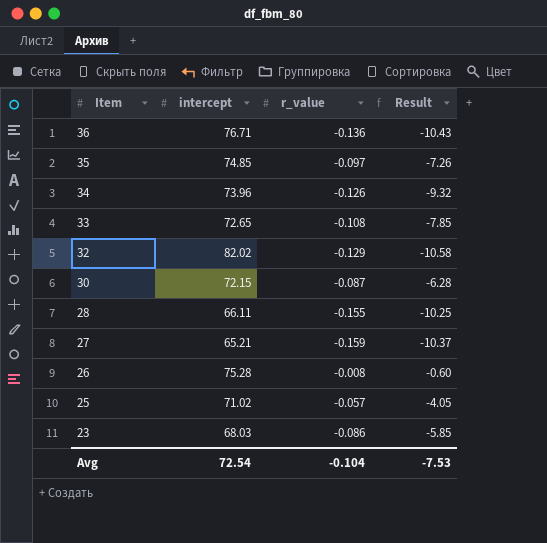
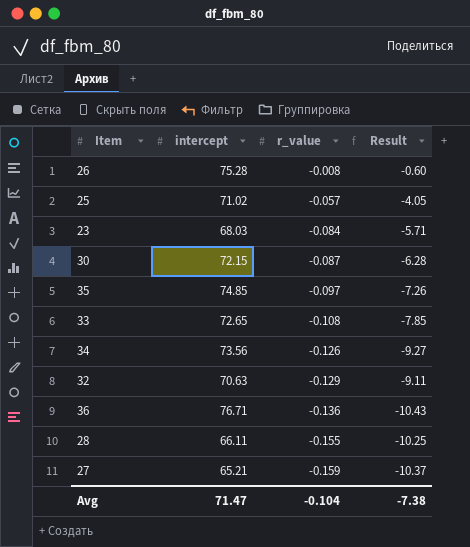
row order: Item descending -> r_value descending
23 | r_value: -0.086 -> -0.084
23 | Result: -5.85 -> -5.71
34 | intercept: 73.96 -> 73.56
34 | Result: -9.32 -> -9.27
32 | intercept: 82.02 -> 70.63
32 | Result: -10.58 -> -9.11
Avg | intercept: 72.54 -> 71.47
Avg | Result: -7.53 -> -7.38

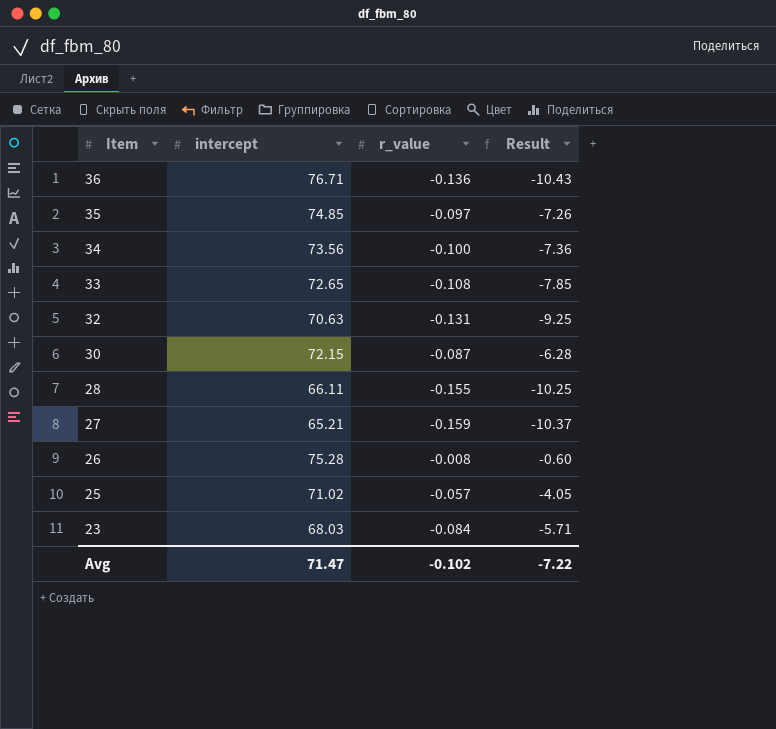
row order: r_value descending -> Item descending
34 | r_value: -0.126 -> -0.100
34 | Result: -9.27 -> -7.36
32 | r_value: -0.129 -> -0.131
32 | Result: -9.11 -> -9.25
Avg | r_value: -0.104 -> -0.102
Avg | Result: -7.38 -> -7.22

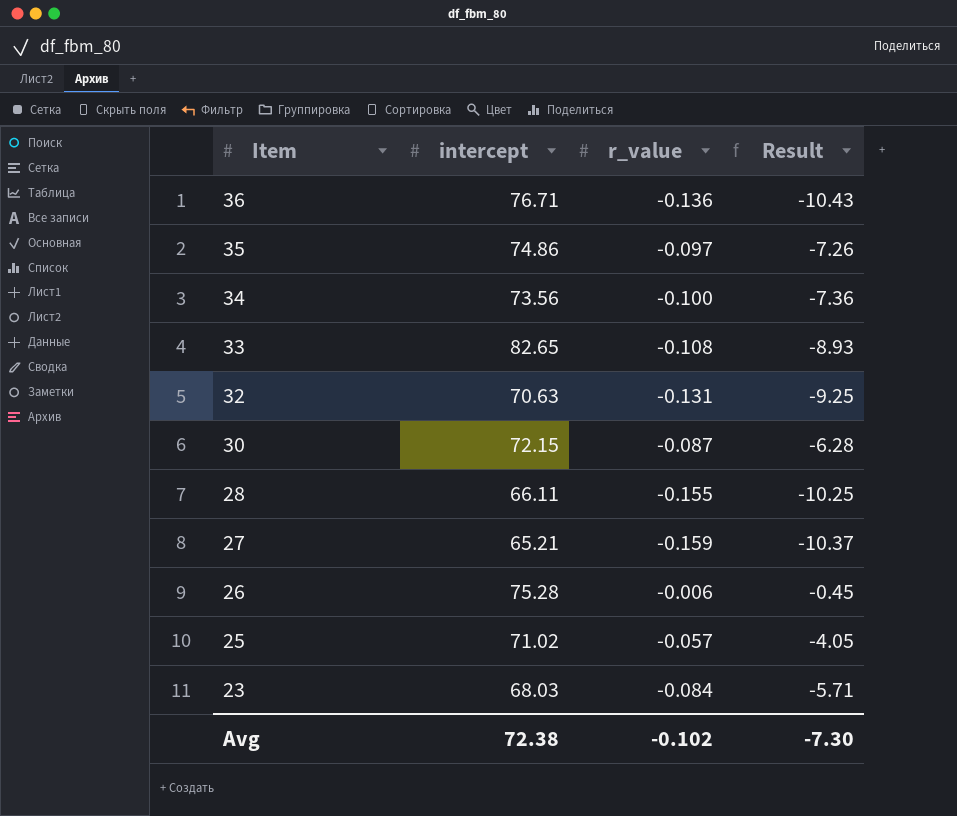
35 | intercept: 74.85 -> 74.86
33 | intercept: 72.65 -> 82.65
33 | Result: -7.85 -> -8.93
26 | r_value: -0.008 -> -0.006
26 | Result: -0.60 -> -0.45
Avg | intercept: 71.47 -> 72.38
Avg | Result: -7.22 -> -7.30

